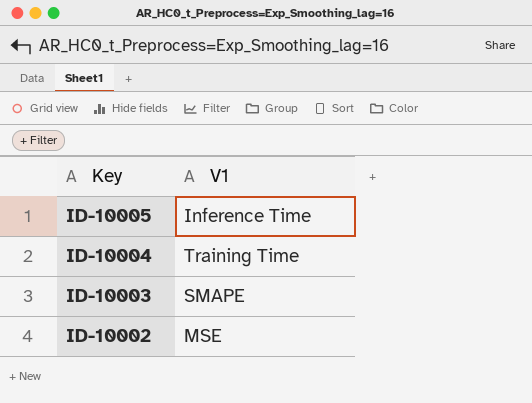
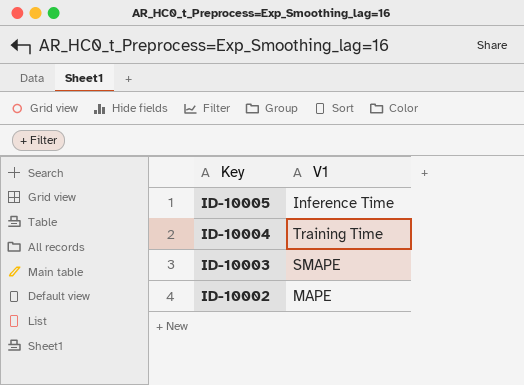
ID-10002 | V1: MSE -> MAPE

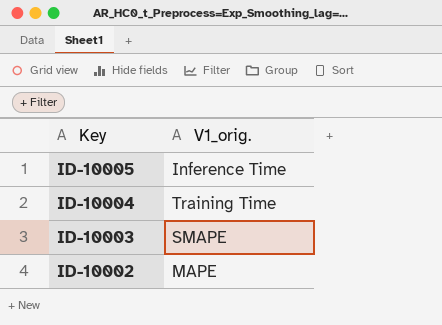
column name: V1 -> V1_orig.

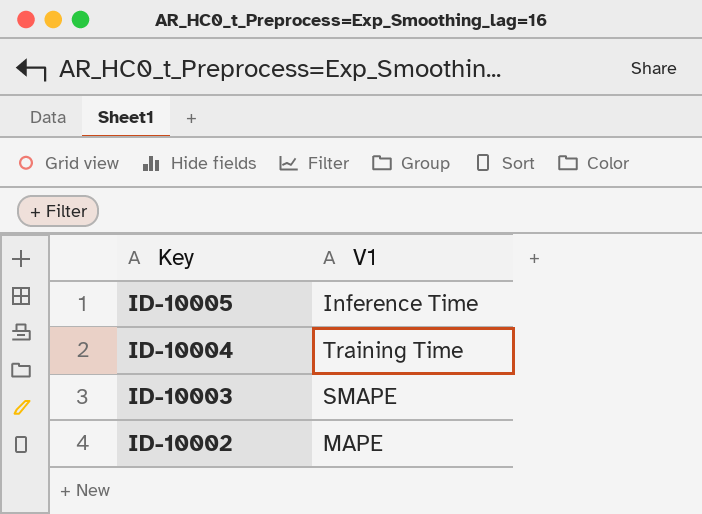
column name: V1_orig. -> V1

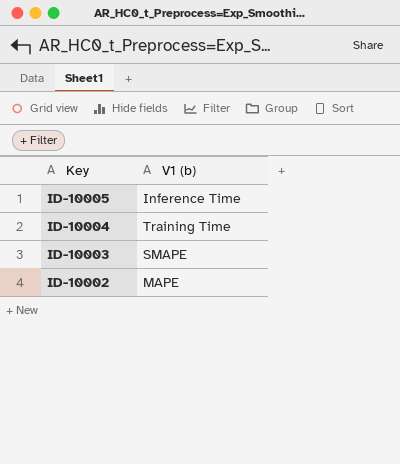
column name: V1 -> V1 (b)

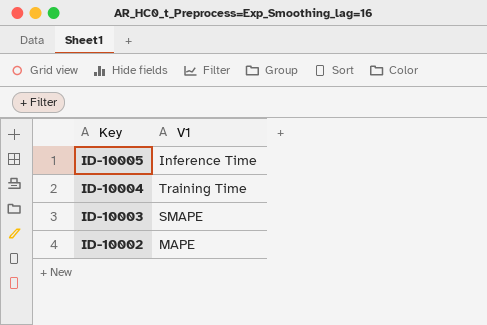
column name: V1 (b) -> V1

